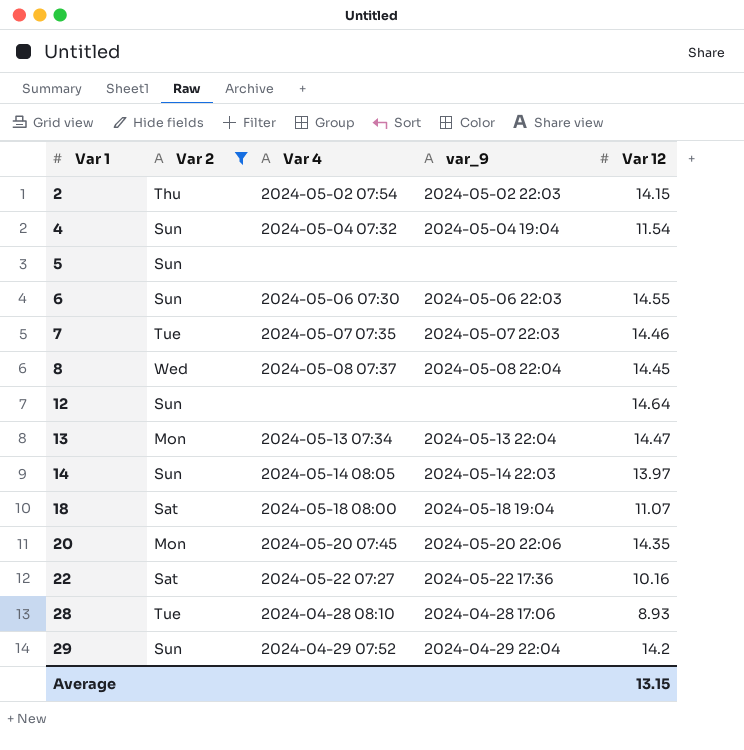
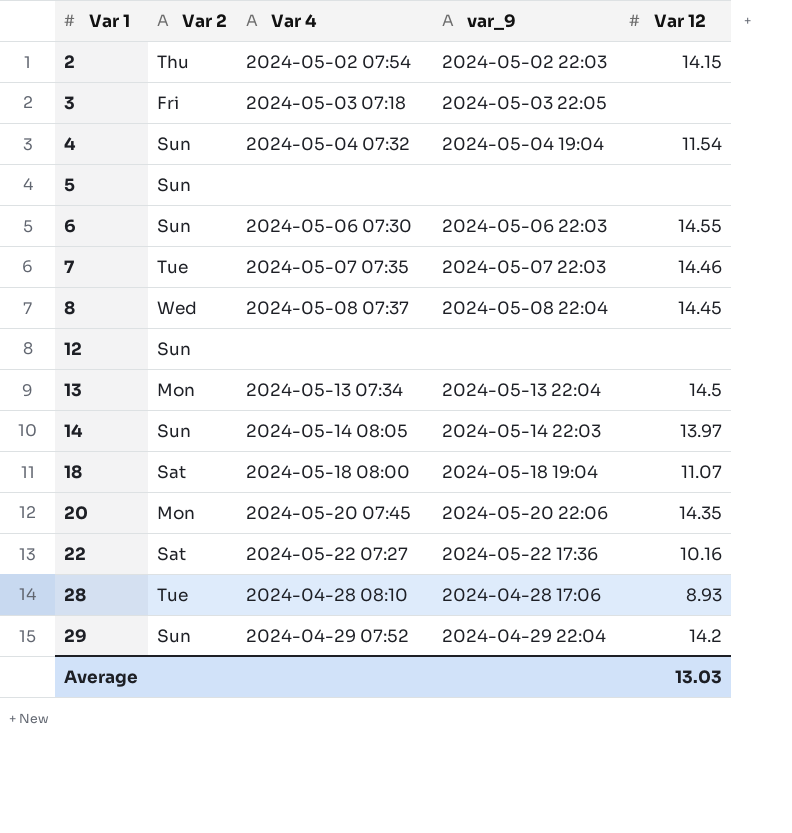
filter: Var 2 != Fri -> none
12 | Var 12: 14.64 -> none
13 | Var 12: 14.47 -> 14.5
Average | Var 12: 13.15 -> 13.03

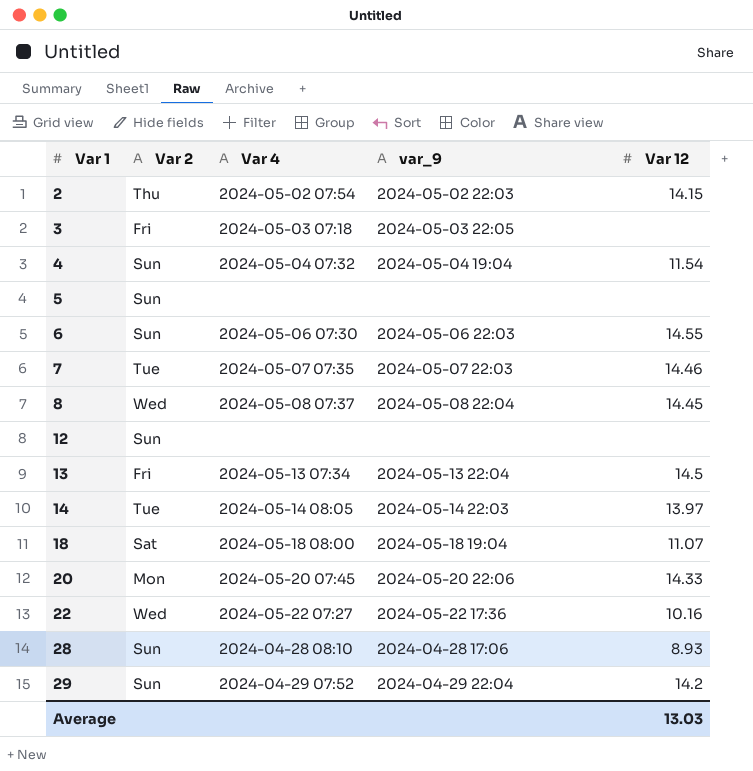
13 | Var 2: Mon -> Fri
14 | Var 2: Sun -> Tue
20 | Var 12: 14.35 -> 14.33
22 | Var 2: Sat -> Wed
28 | Var 2: Tue -> Sun

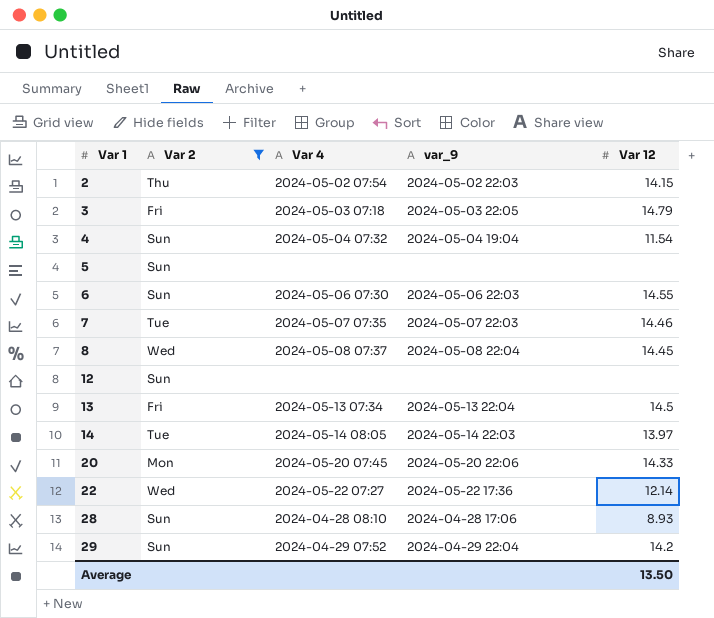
filter: none -> Var 2 != Sat
3 | Var 12: none -> 14.79
22 | Var 12: 10.16 -> 12.14
Average | Var 12: 13.03 -> 13.50

